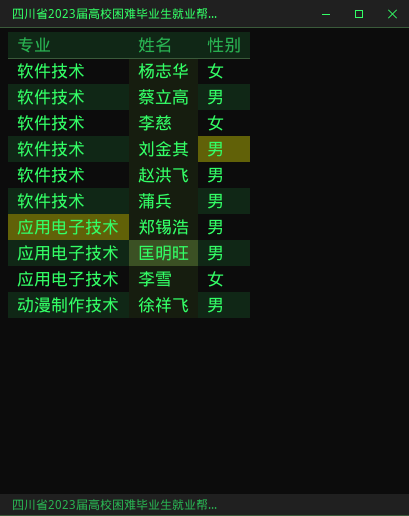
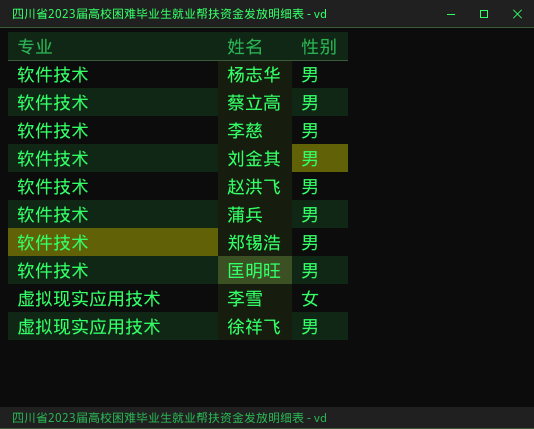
杨志华 | 性别: 女 -> 男
李慈 | 性别: 女 -> 男
郑锡浩 | 专业: 应用电子技术 -> 软件技术
匡明旺 | 专业: 应用电子技术 -> 软件技术
李雪 | 专业: 应用电子技术 -> 虚拟现实应用技术
徐祥飞 | 专业: 动漫制作技术 -> 虚拟现实应用技术

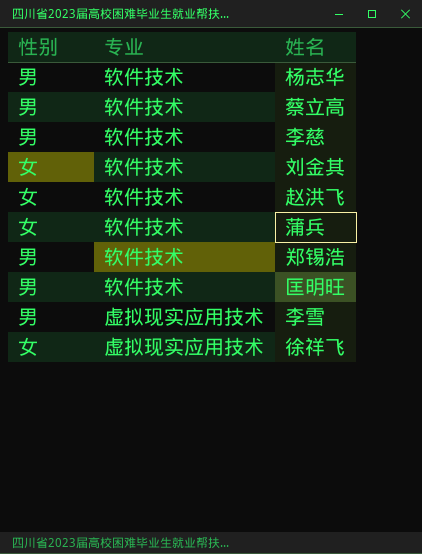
column 性别 | position: 3 -> 1
刘金其 | 性别: 男 -> 女
赵洪飞 | 性别: 男 -> 女
蒲兵 | 性别: 男 -> 女
李雪 | 性别: 女 -> 男
徐祥飞 | 性别: 男 -> 女

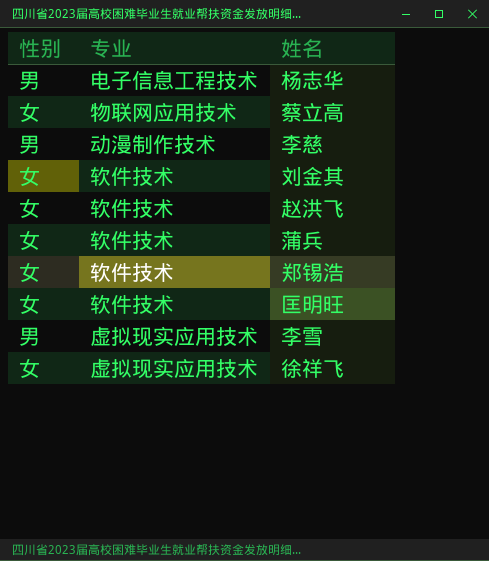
杨志华 | 专业: 软件技术 -> 电子信息工程技术
蔡立高 | 性别: 男 -> 女
蔡立高 | 专业: 软件技术 -> 物联网应用技术
李慈 | 专业: 软件技术 -> 动漫制作技术
郑锡浩 | 性别: 男 -> 女
匡明旺 | 性别: 男 -> 女

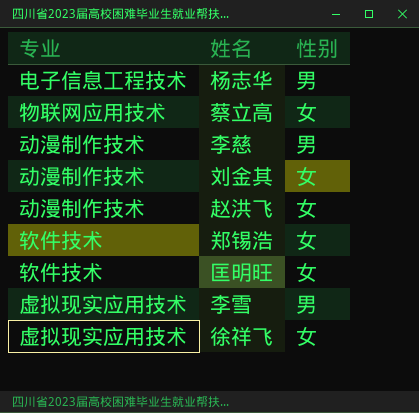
column 性别 | position: 1 -> 3
row 蒲兵: 女 | 软件技术 -> none
刘金其 | 专业: 软件技术 -> 动漫制作技术
赵洪飞 | 专业: 软件技术 -> 动漫制作技术

